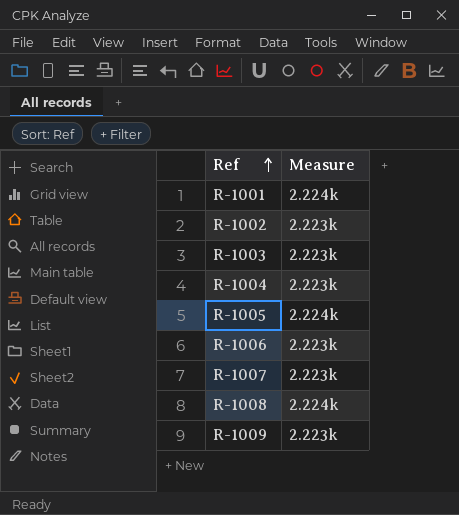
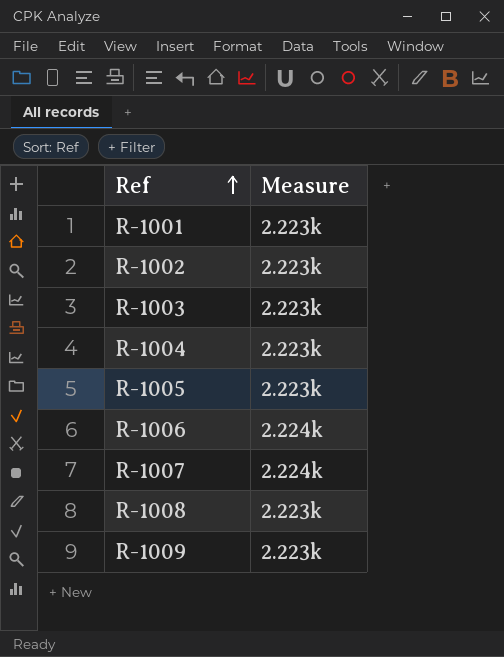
R-1001 | Measure: 2.224k -> 2.223k
R-1005 | Measure: 2.224k -> 2.223k
R-1006 | Measure: 2.223k -> 2.224k
R-1007 | Measure: 2.223k -> 2.224k
R-1008 | Measure: 2.224k -> 2.223k

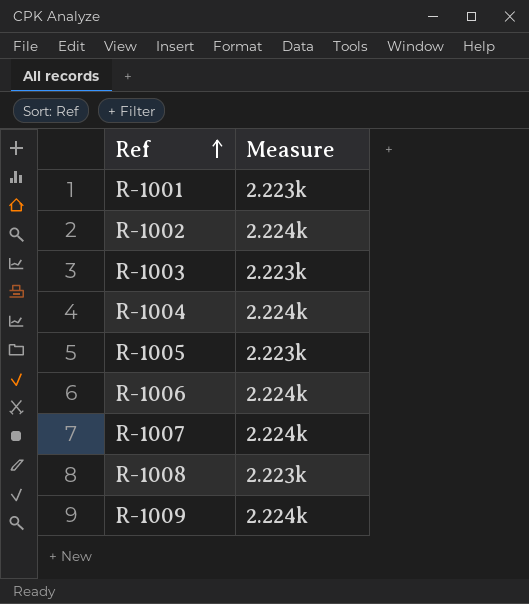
R-1002 | Measure: 2.223k -> 2.224k
R-1004 | Measure: 2.223k -> 2.224k
R-1009 | Measure: 2.223k -> 2.224k

